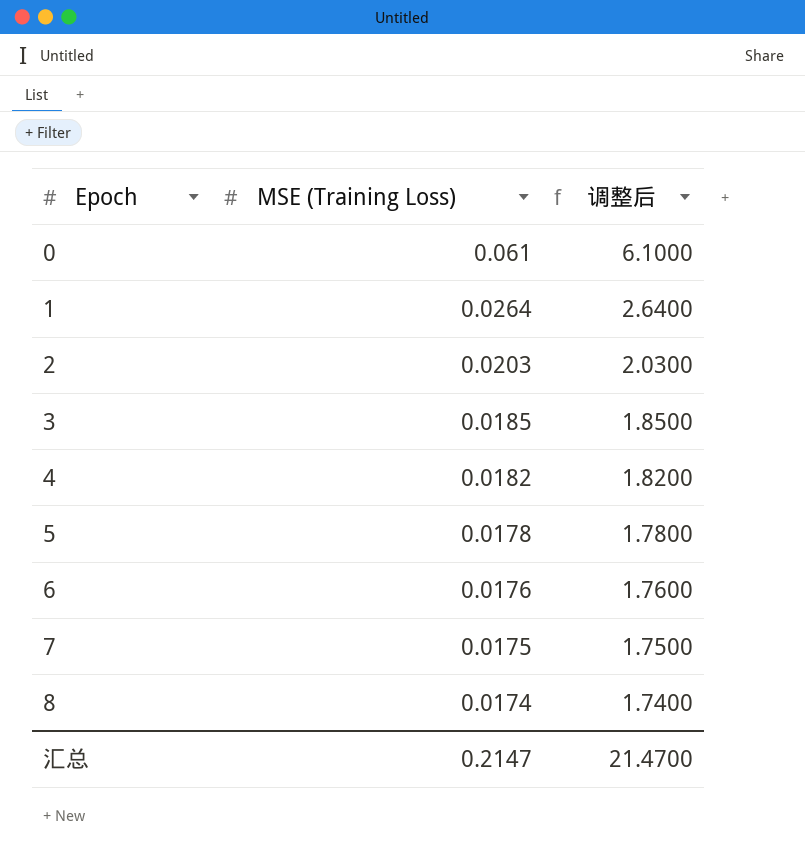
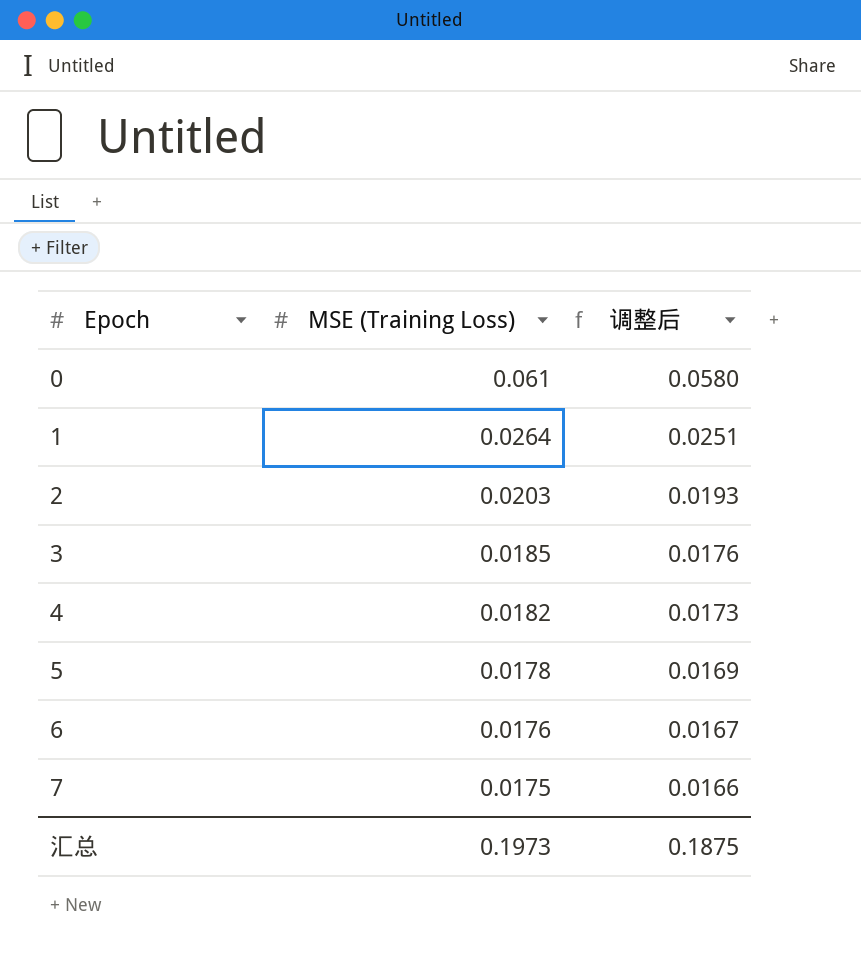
column 调整后 | formula: [MSE (Training Loss)] * 100 -> [MSE (Training Loss)] * 0.95
row 8: 0.0174 | 1.7400 -> none
汇总 | MSE (Training Loss): 0.2147 -> 0.1973
汇总 | 调整后: 21.4700 -> 0.1875

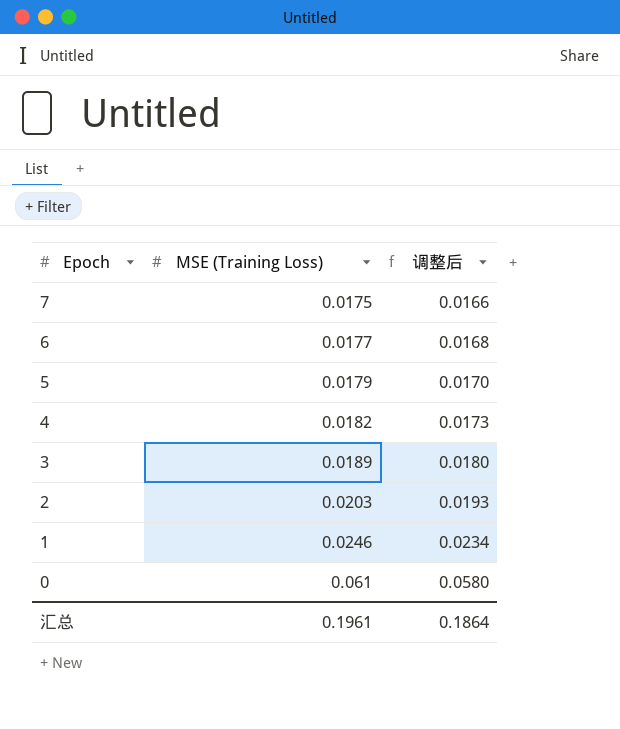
row order: Epoch ascending -> Epoch descending
6 | MSE (Training Loss): 0.0176 -> 0.0177
6 | 调整后: 0.0167 -> 0.0168
5 | MSE (Training Loss): 0.0178 -> 0.0179
5 | 调整后: 0.0169 -> 0.0170
3 | MSE (Training Loss): 0.0185 -> 0.0189
3 | 调整后: 0.0176 -> 0.0180
1 | MSE (Training Loss): 0.0264 -> 0.0246
1 | 调整后: 0.0251 -> 0.0234
汇总 | MSE (Training Loss): 0.1973 -> 0.1961
汇总 | 调整后: 0.1875 -> 0.1864

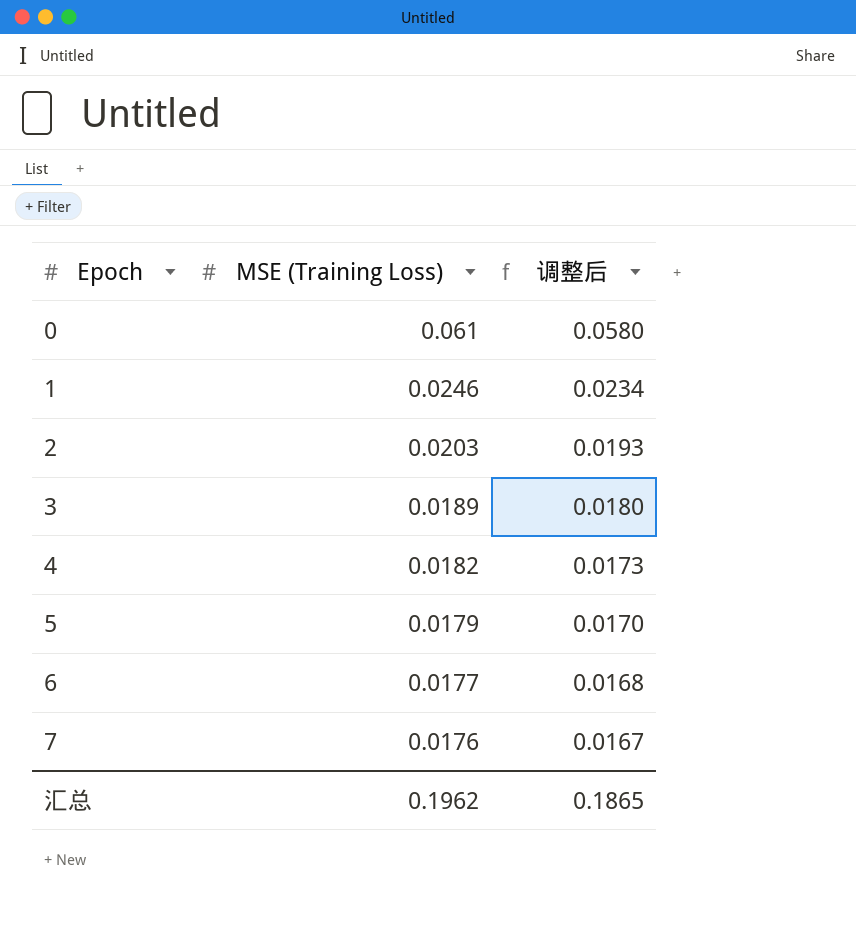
row order: Epoch descending -> Epoch ascending
7 | MSE (Training Loss): 0.0175 -> 0.0176
7 | 调整后: 0.0166 -> 0.0167
汇总 | MSE (Training Loss): 0.1961 -> 0.1962
汇总 | 调整后: 0.1864 -> 0.1865

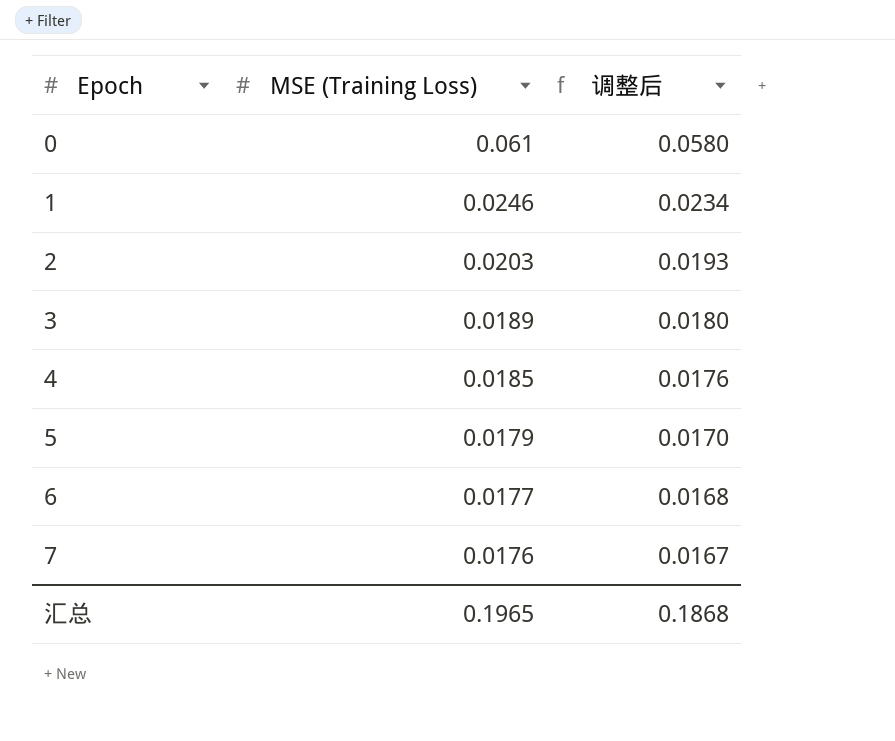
4 | MSE (Training Loss): 0.0182 -> 0.0185
4 | 调整后: 0.0173 -> 0.0176
汇总 | MSE (Training Loss): 0.1962 -> 0.1965
汇总 | 调整后: 0.1865 -> 0.1868

